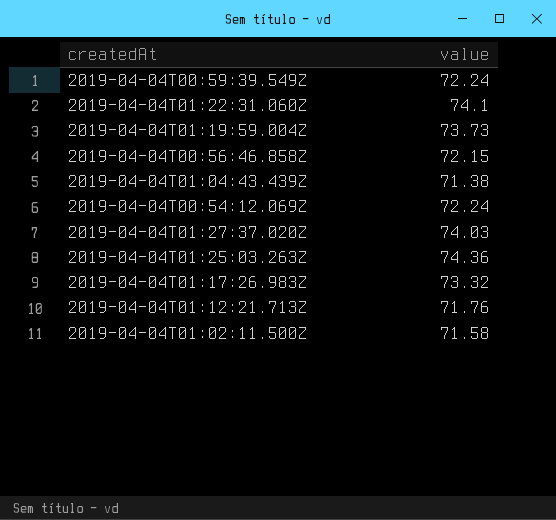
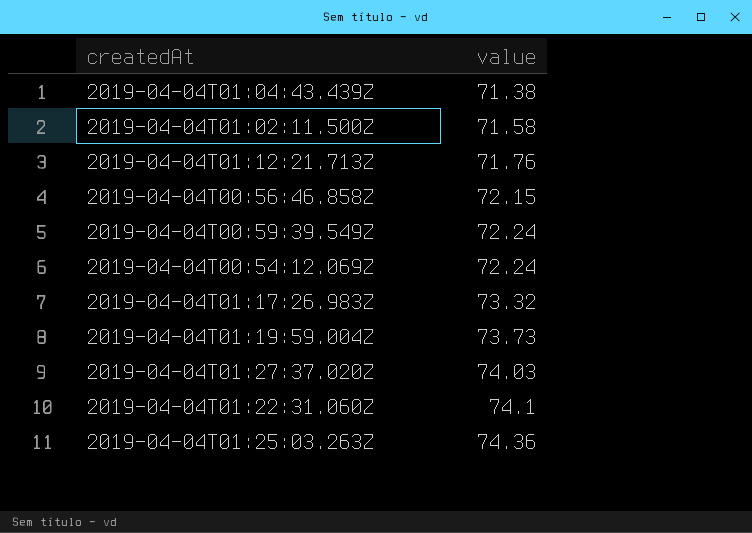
row order: none -> value ascending

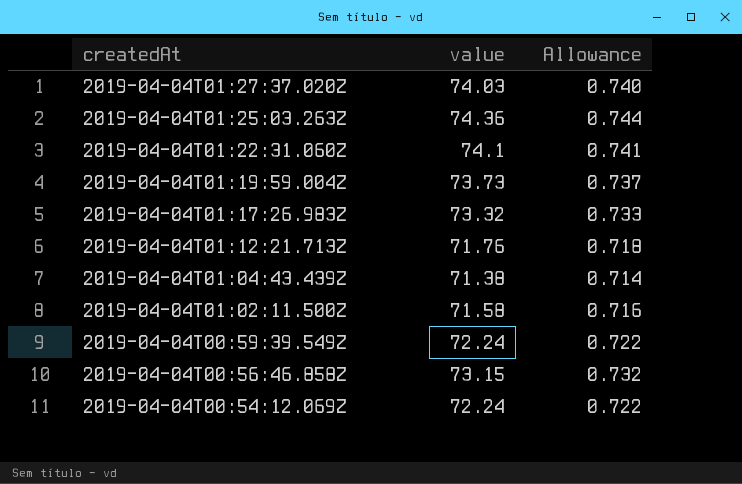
row order: value ascending -> createdAt descending
column Allowance | formula: none -> [value] * 0.01
2019-04-04T00:56:46.858Z | value: 72.15 -> 73.15

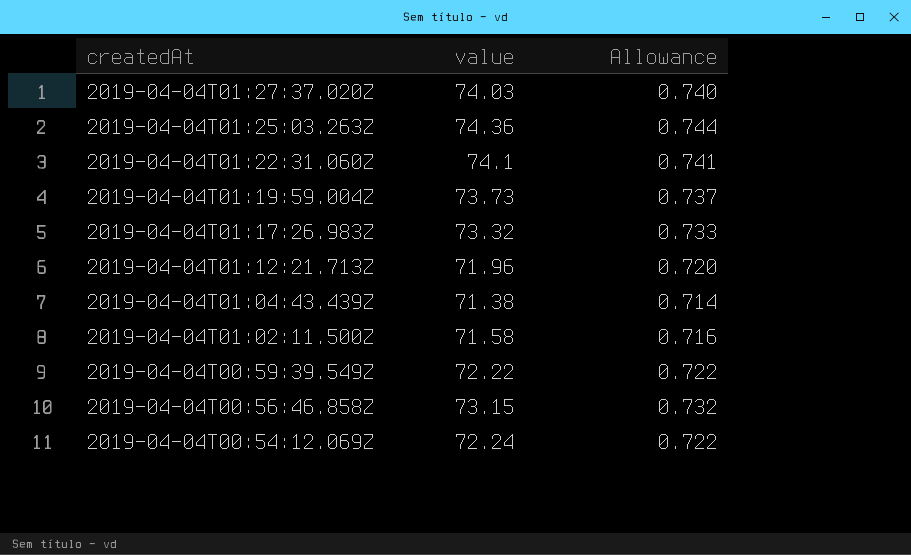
2019-04-04T01:12:21.713Z | value: 71.76 -> 71.96
2019-04-04T01:12:21.713Z | Allowance: 0.718 -> 0.720
2019-04-04T00:59:39.549Z | value: 72.24 -> 72.22

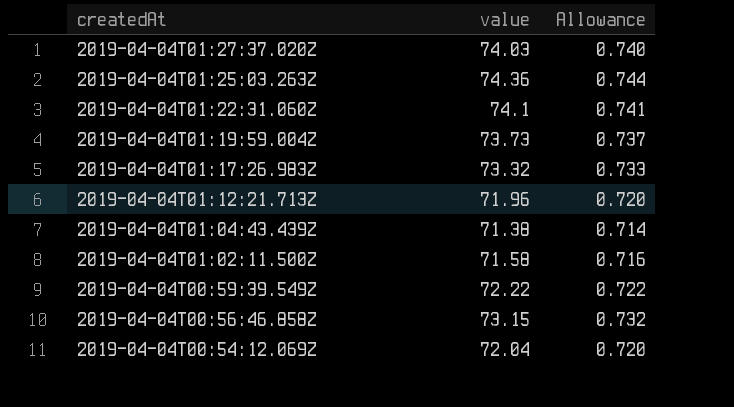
2019-04-04T00:54:12.069Z | value: 72.24 -> 72.04
2019-04-04T00:54:12.069Z | Allowance: 0.722 -> 0.720

